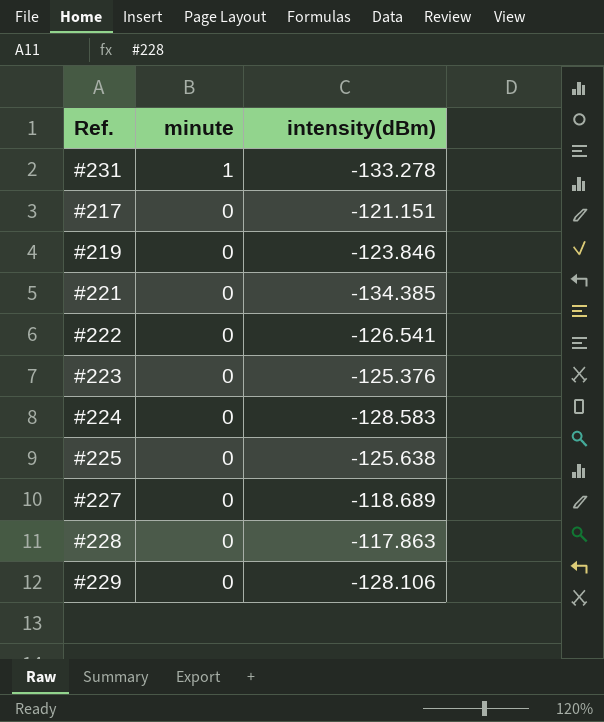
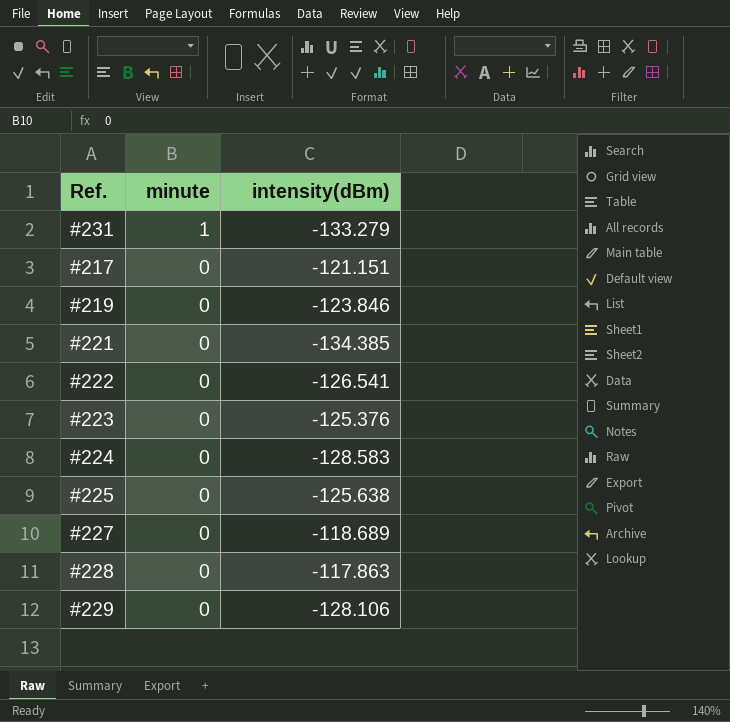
#231 | intensity(dBm): -133.278 -> -133.279

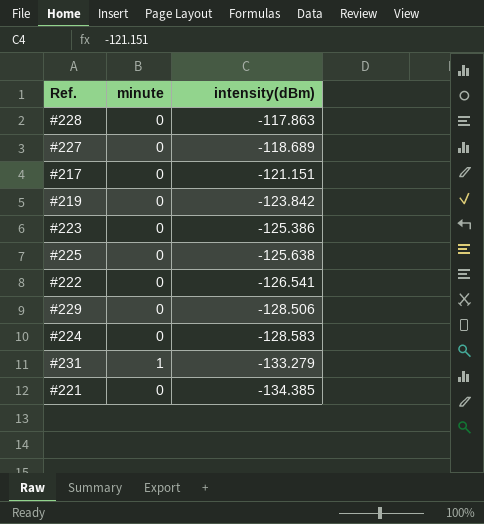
row order: minute descending -> intensity(dBm) descending
#219 | intensity(dBm): -123.846 -> -123.842
#223 | intensity(dBm): -125.376 -> -125.386
#229 | intensity(dBm): -128.106 -> -128.506

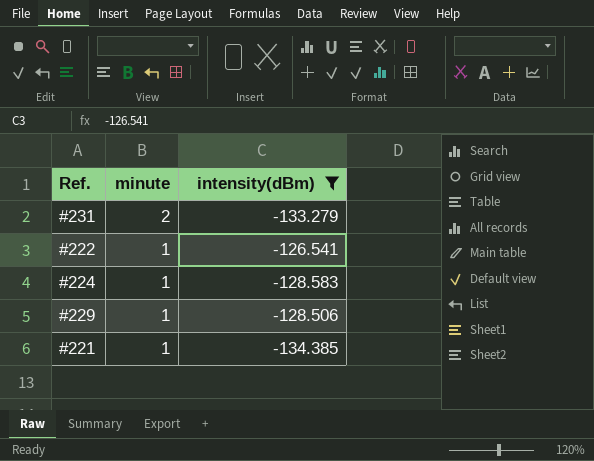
filter: none -> intensity(dBm) <= -126.541
row order: intensity(dBm) descending -> minute descending
#231 | minute: 1 -> 2
#222 | minute: 0 -> 1
#224 | minute: 0 -> 1
#229 | minute: 0 -> 1
#221 | minute: 0 -> 1

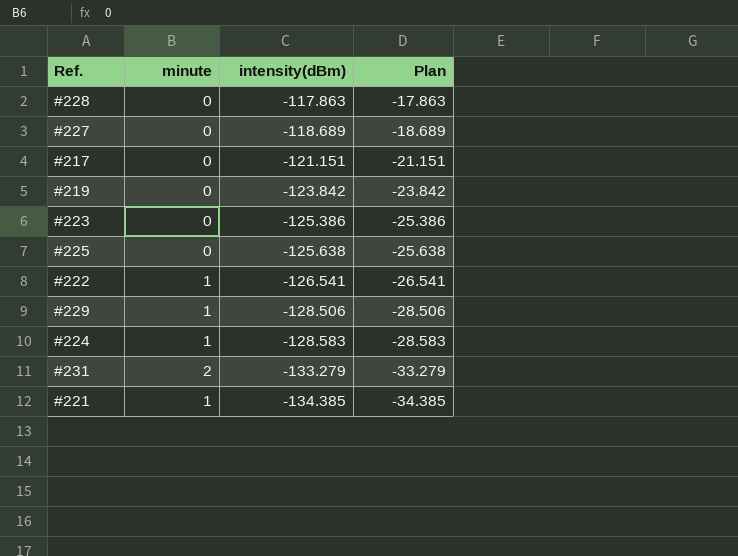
filter: intensity(dBm) <= -126.541 -> none
row order: minute descending -> intensity(dBm) descending
column Plan | formula: none -> [intensity(dBm)] + 100

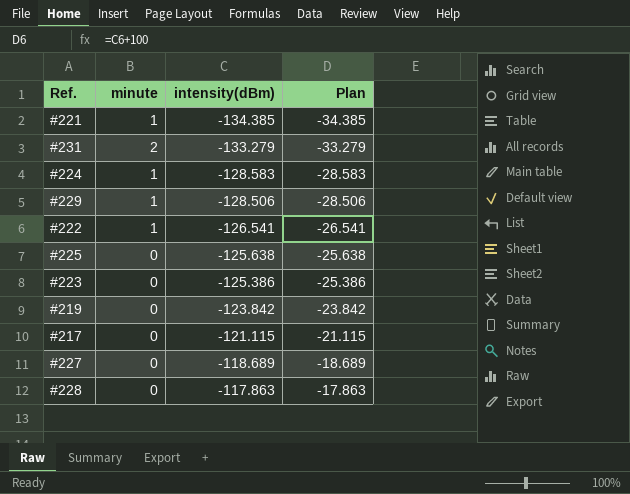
row order: intensity(dBm) descending -> intensity(dBm) ascending
#217 | intensity(dBm): -121.151 -> -121.115
#217 | Plan: -21.151 -> -21.115

